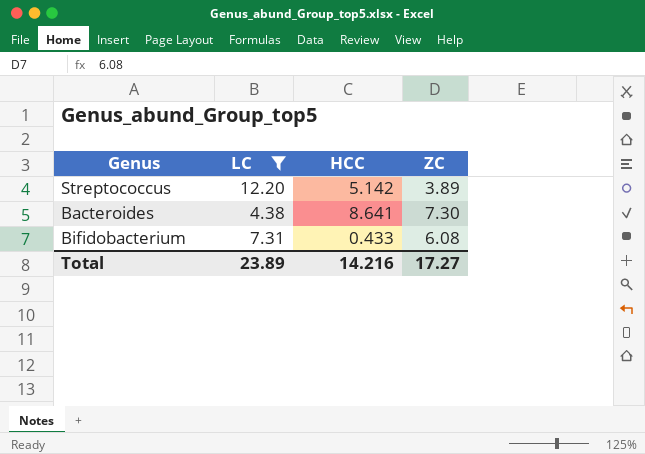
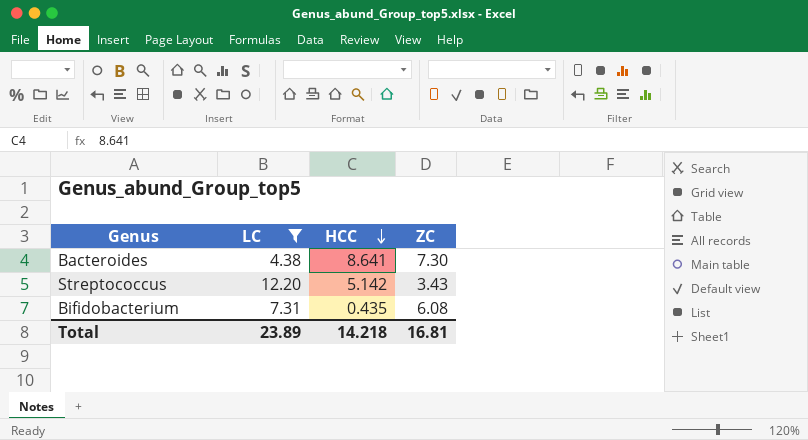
row order: none -> HCC descending
Streptococcus | ZC: 3.89 -> 3.43
Bifidobacterium | HCC: 0.433 -> 0.435
Total | HCC: 14.216 -> 14.218
Total | ZC: 17.27 -> 16.81

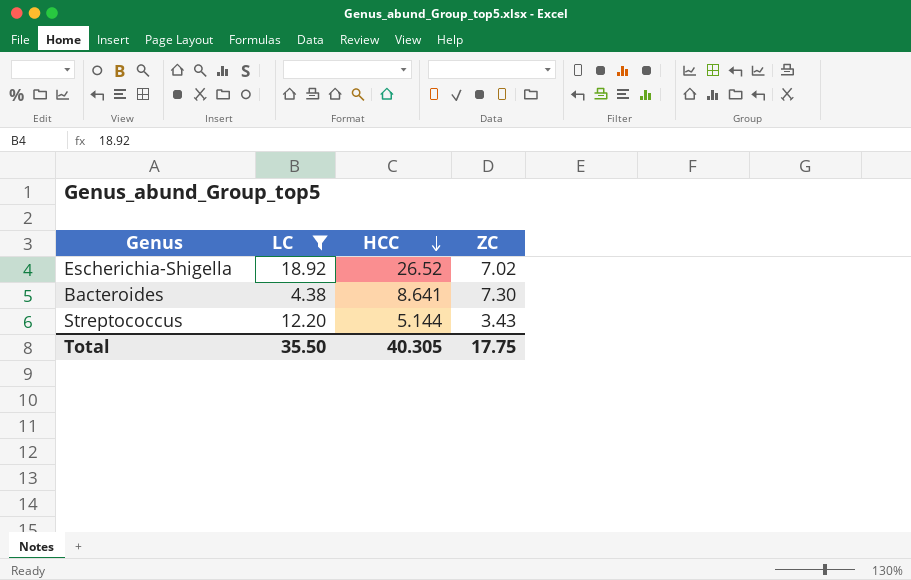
row Bifidobacterium: 7.31 | 0.435 | 6.08 -> none
row Escherichia-Shigella: none -> 18.92 | 26.52 | 7.02
Streptococcus | HCC: 5.142 -> 5.144
Total | LC: 23.89 -> 35.50
Total | HCC: 14.218 -> 40.305
Total | ZC: 16.81 -> 17.75

